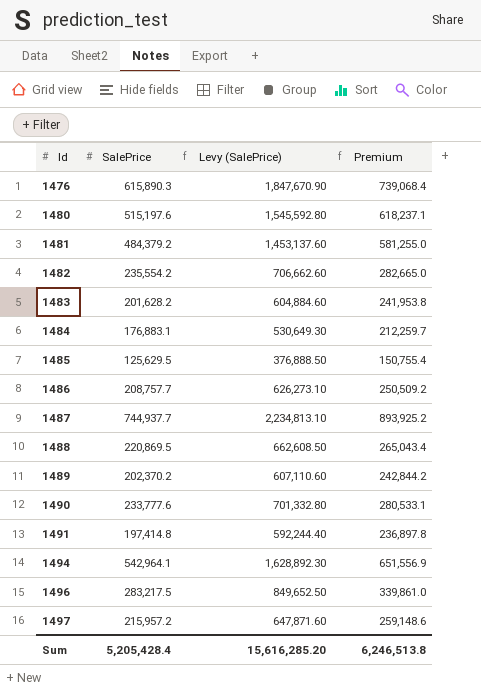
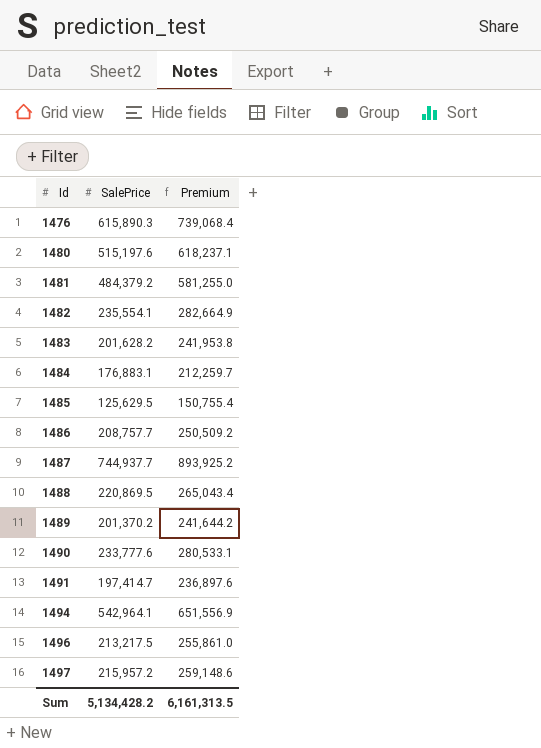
column Levy (SalePrice) | formula: [SalePrice] * 3 -> none
1482 | SalePrice: 235,554.2 -> 235,554.1
1482 | Premium: 282,665.0 -> 282,664.9
1489 | SalePrice: 202,370.2 -> 201,370.2
1489 | Premium: 242,844.2 -> 241,644.2
1491 | SalePrice: 197,414.8 -> 197,414.7
1491 | Premium: 236,897.8 -> 236,897.6
1496 | SalePrice: 283,217.5 -> 213,217.5
1496 | Premium: 339,861.0 -> 255,861.0
Sum | SalePrice: 5,205,428.4 -> 5,134,428.2
Sum | Premium: 6,246,513.8 -> 6,161,313.5

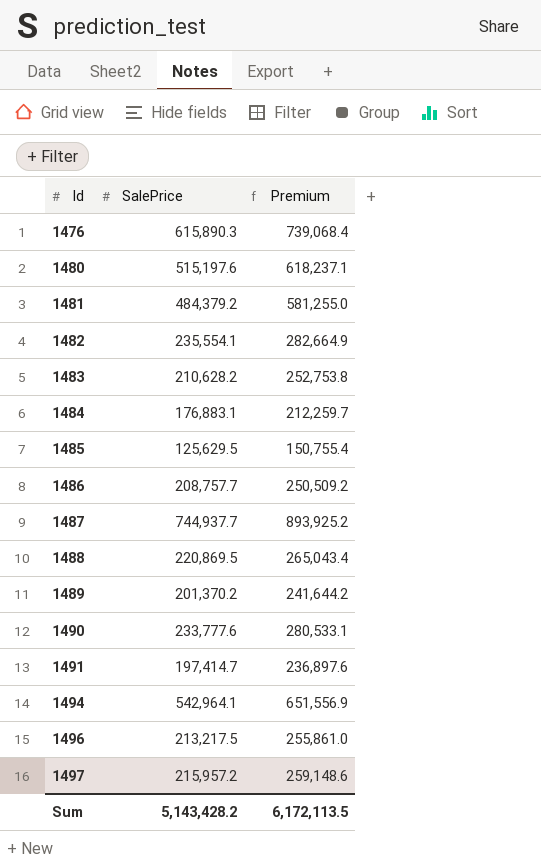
1483 | SalePrice: 201,628.2 -> 210,628.2
1483 | Premium: 241,953.8 -> 252,753.8
Sum | SalePrice: 5,134,428.2 -> 5,143,428.2
Sum | Premium: 6,161,313.5 -> 6,172,113.5

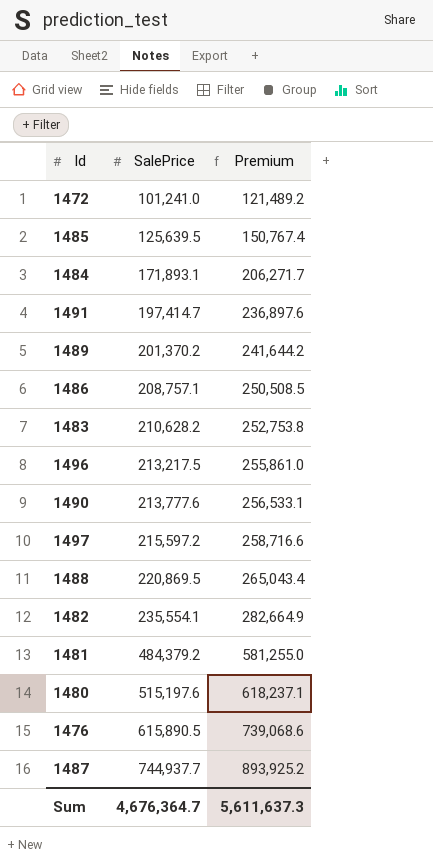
row order: Id ascending -> SalePrice ascending
row 1494: 542,964.1 | 651,556.9 -> none
row 1472: none -> 101,241.0 | 121,489.2
1485 | SalePrice: 125,629.5 -> 125,639.5
1485 | Premium: 150,755.4 -> 150,767.4
1484 | SalePrice: 176,883.1 -> 171,893.1
1484 | Premium: 212,259.7 -> 206,271.7
1486 | SalePrice: 208,757.7 -> 208,757.1
1486 | Premium: 250,509.2 -> 250,508.5
1490 | SalePrice: 233,777.6 -> 213,777.6
1490 | Premium: 280,533.1 -> 256,533.1
1497 | SalePrice: 215,957.2 -> 215,597.2
1497 | Premium: 259,148.6 -> 258,716.6
1476 | SalePrice: 615,890.3 -> 615,890.5
1476 | Premium: 739,068.4 -> 739,068.6
Sum | SalePrice: 5,143,428.2 -> 4,676,364.7
Sum | Premium: 6,172,113.5 -> 5,611,637.3

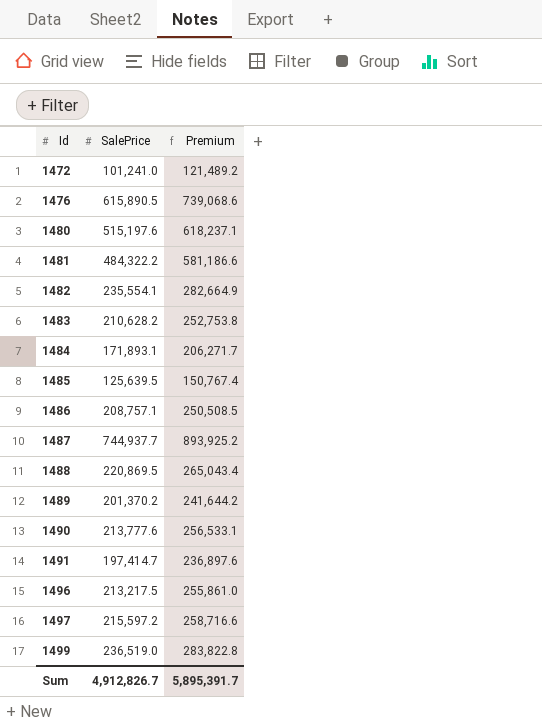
row order: SalePrice ascending -> Id ascending
1481 | SalePrice: 484,379.2 -> 484,322.2
1481 | Premium: 581,255.0 -> 581,186.6
row 1499: none -> 236,519.0 | 283,822.8
Sum | SalePrice: 4,676,364.7 -> 4,912,826.7
Sum | Premium: 5,611,637.3 -> 5,895,391.7

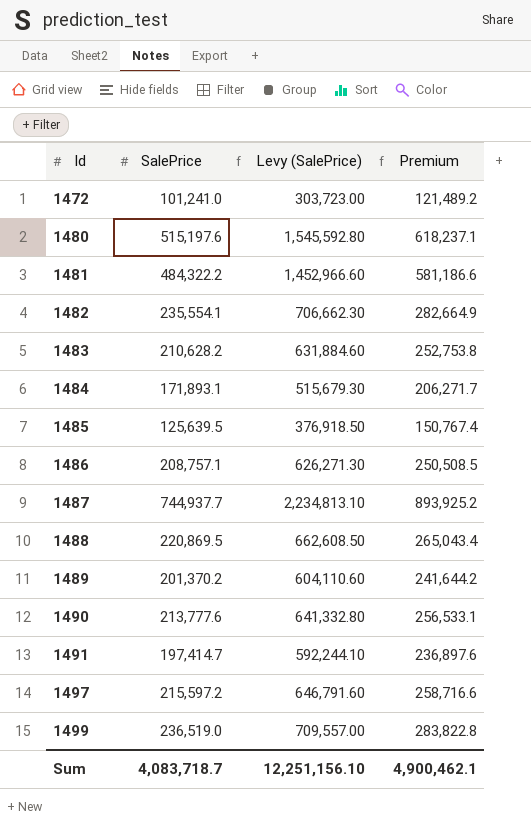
column Levy (SalePrice) | formula: none -> [SalePrice] * 3
row 1476: 615,890.5 | 739,068.6 -> none
row 1496: 213,217.5 | 255,861.0 -> none
Sum | SalePrice: 4,912,826.7 -> 4,083,718.7
Sum | Premium: 5,895,391.7 -> 4,900,462.1

